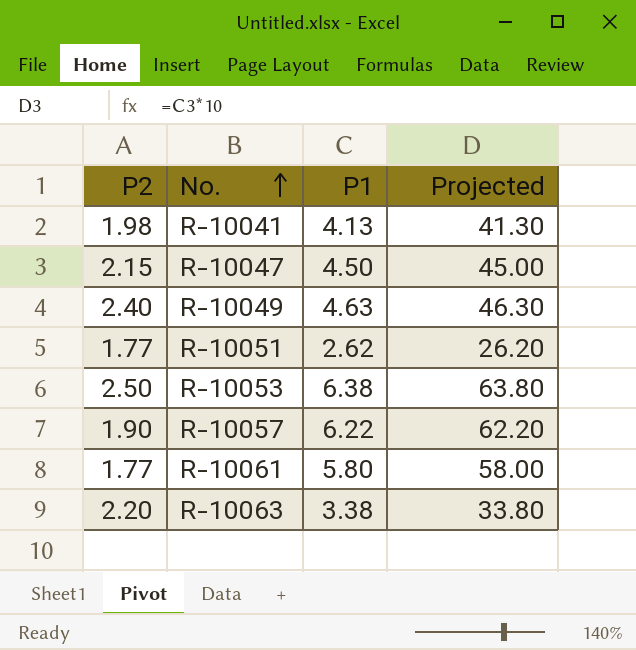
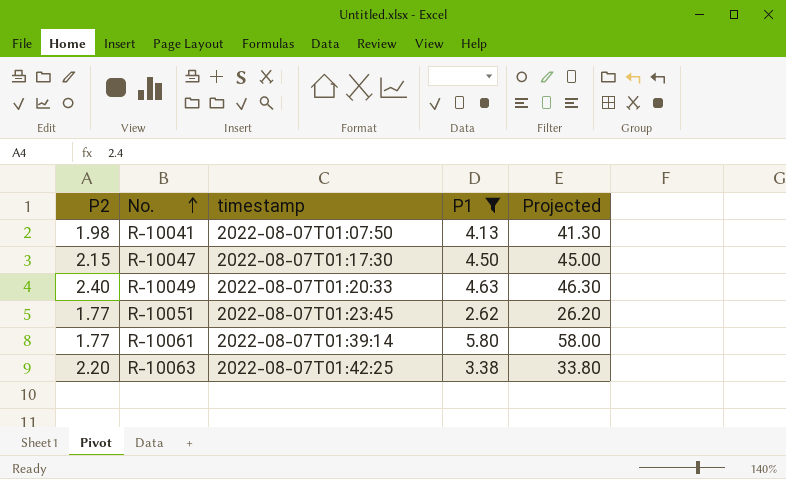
filter: none -> P1 <= 5.80
column timestamp | position: none -> 3

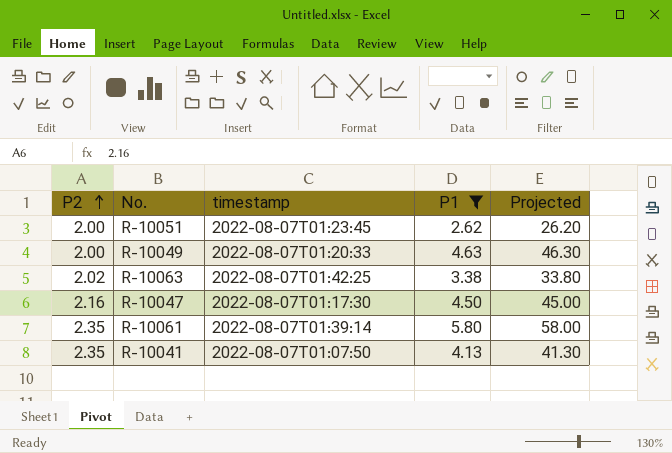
row order: No. ascending -> P2 ascending
R-10051 | P2: 1.77 -> 2.00
R-10049 | P2: 2.40 -> 2.00
R-10063 | P2: 2.20 -> 2.02
R-10047 | P2: 2.15 -> 2.16
R-10061 | P2: 1.77 -> 2.35
R-10041 | P2: 1.98 -> 2.35

